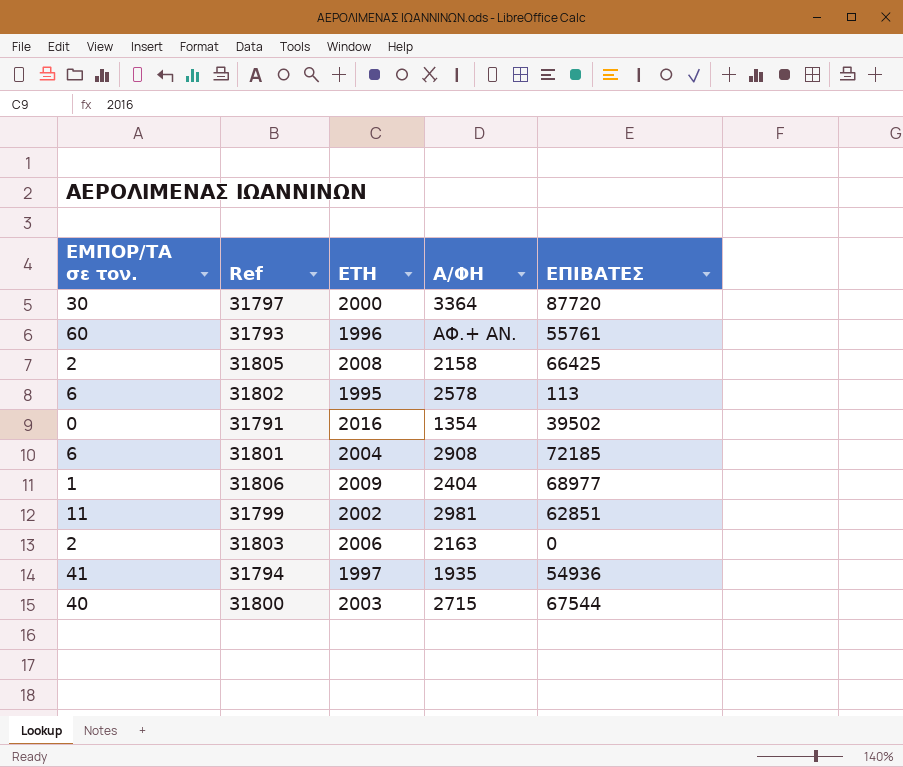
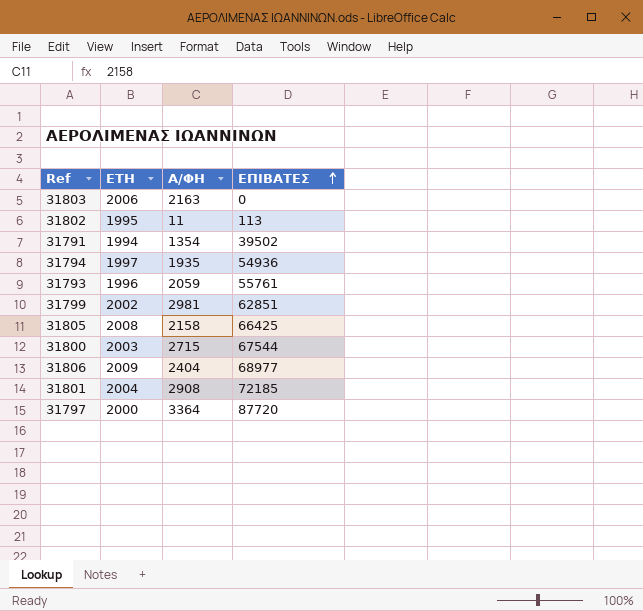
row order: none -> ΕΠΙΒΑΤΕΣ ascending
column ΕΜΠΟΡ/ΤΑ σε τον. | position: 1 -> none
31802 | Α/ΦΗ: 2578 -> 11
31791 | ΕΤΗ: 2016 -> 1994
31793 | Α/ΦΗ: ΑΦ.+ ΑΝ. -> 2059

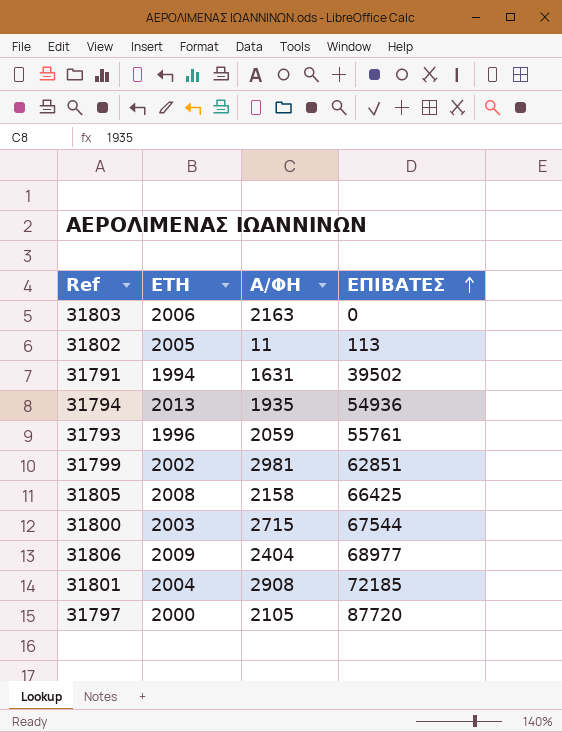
31802 | ΕΤΗ: 1995 -> 2005
31791 | Α/ΦΗ: 1354 -> 1631
31794 | ΕΤΗ: 1997 -> 2013
31797 | Α/ΦΗ: 3364 -> 2105

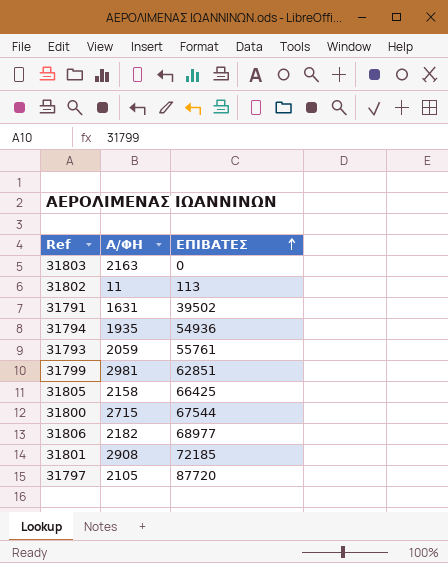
column ΕΤΗ | position: 2 -> none
31806 | Α/ΦΗ: 2404 -> 2182

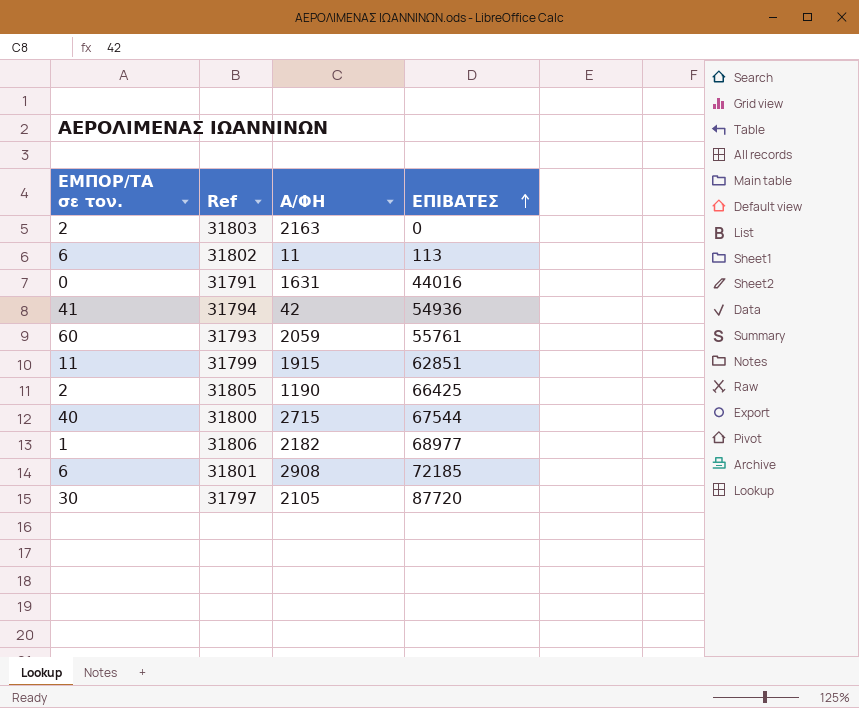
column ΕΜΠΟΡ/ΤΑ σε τον. | position: none -> 1
31791 | ΕΠΙΒΑΤΕΣ: 39502 -> 44016
31794 | Α/ΦΗ: 1935 -> 42
31799 | Α/ΦΗ: 2981 -> 1915
31805 | Α/ΦΗ: 2158 -> 1190

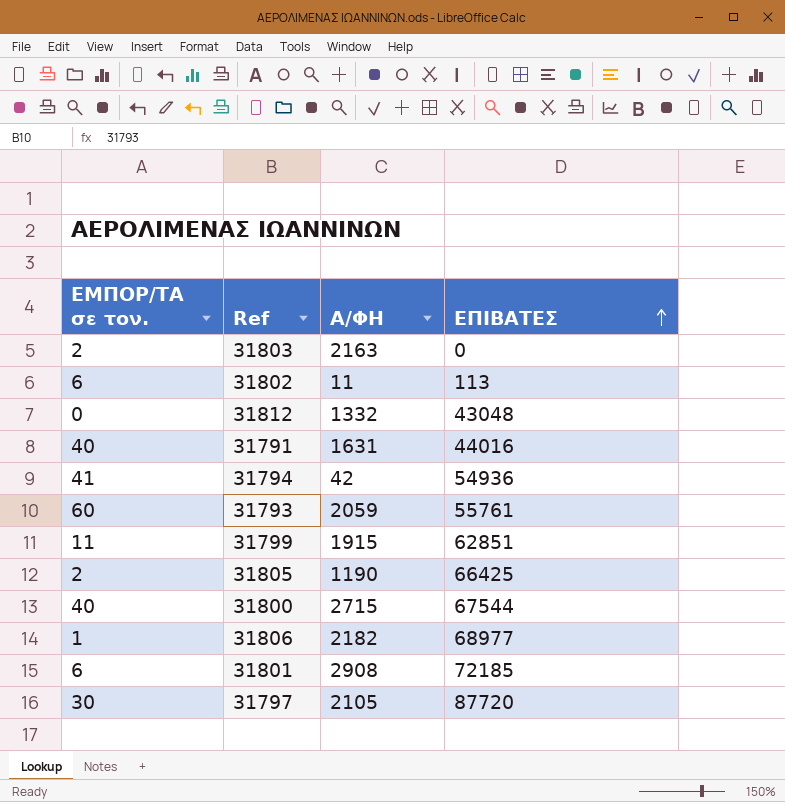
row 31812: none -> 0 | 1332 | 43048
31791 | ΕΜΠΟΡ/ΤΑ σε τον.: 0 -> 40

